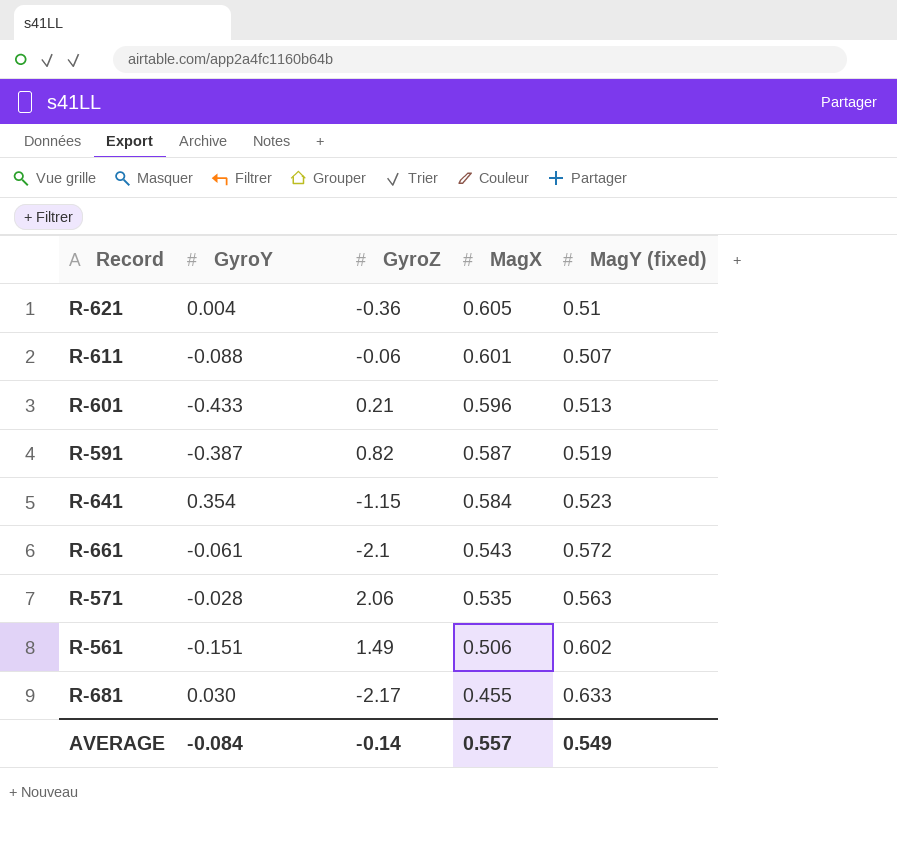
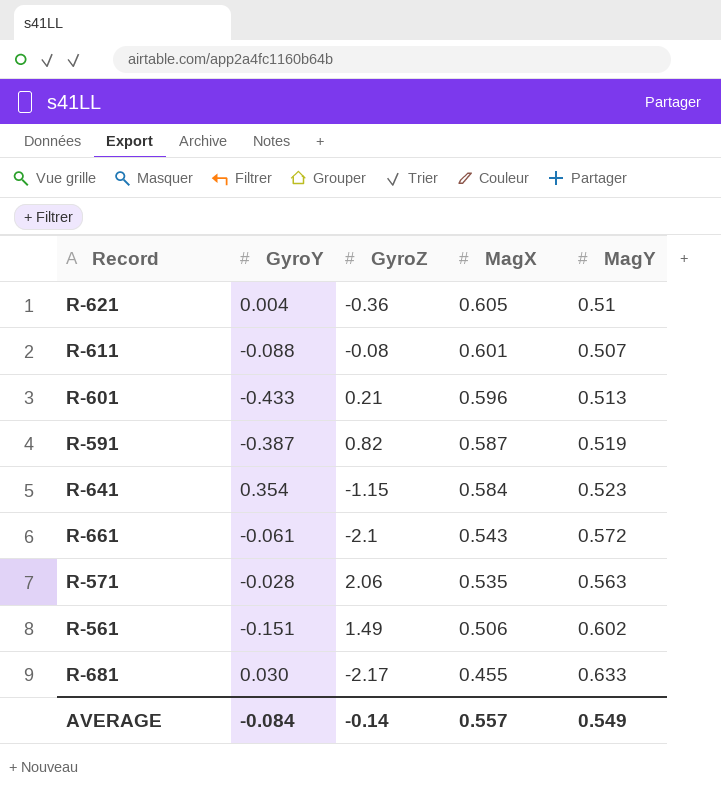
column name: MagY (fixed) -> MagY
R-611 | GyroZ: -0.06 -> -0.08

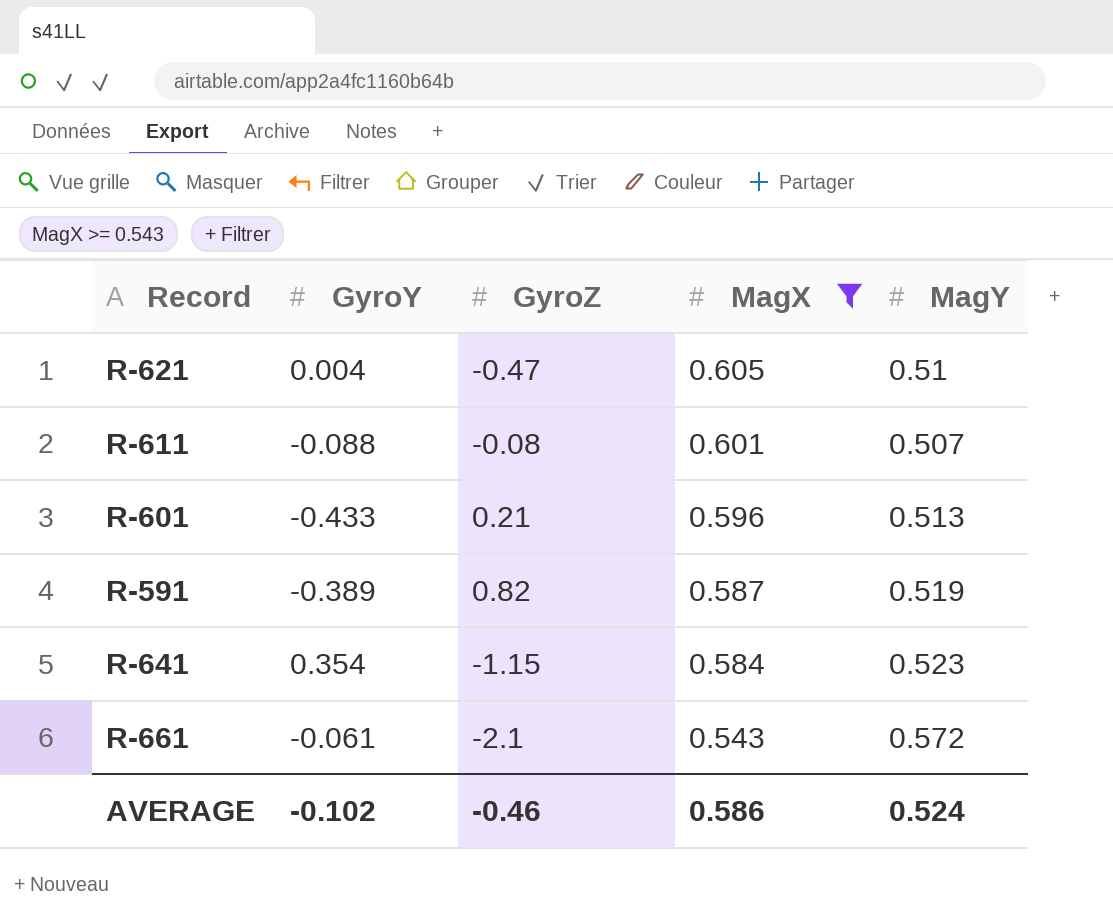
filter: none -> MagX >= 0.543
R-621 | GyroZ: -0.36 -> -0.47
R-591 | GyroY: -0.387 -> -0.389
AVERAGE | GyroY: -0.084 -> -0.102
AVERAGE | GyroZ: -0.14 -> -0.46
AVERAGE | MagX: 0.557 -> 0.586
AVERAGE | MagY: 0.549 -> 0.524

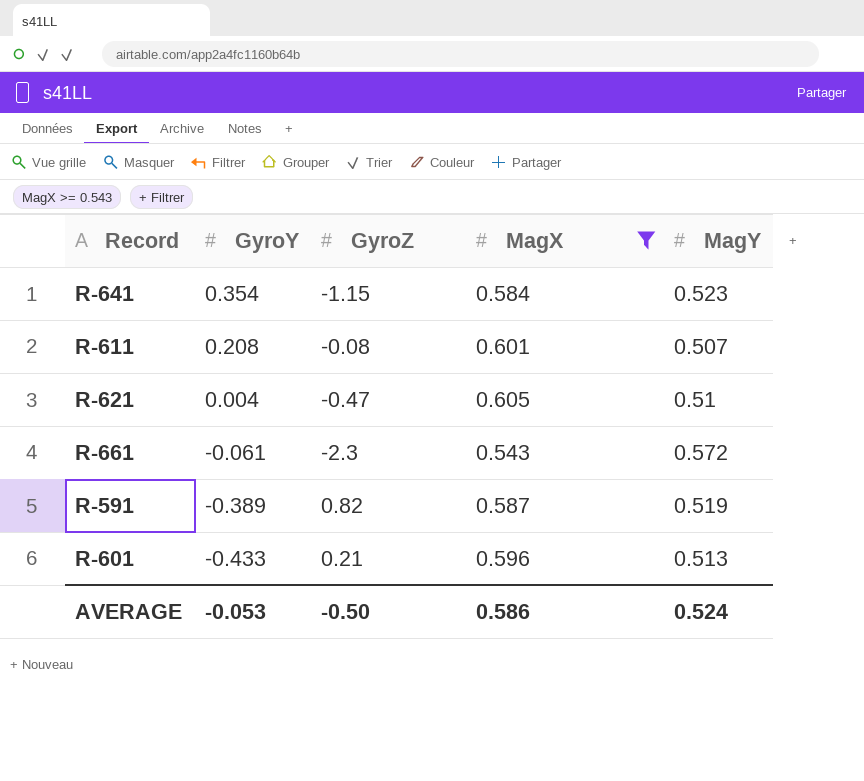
row order: MagX descending -> GyroY descending
R-611 | GyroY: -0.088 -> 0.208
R-661 | GyroZ: -2.1 -> -2.3
AVERAGE | GyroY: -0.102 -> -0.053
AVERAGE | GyroZ: -0.46 -> -0.50

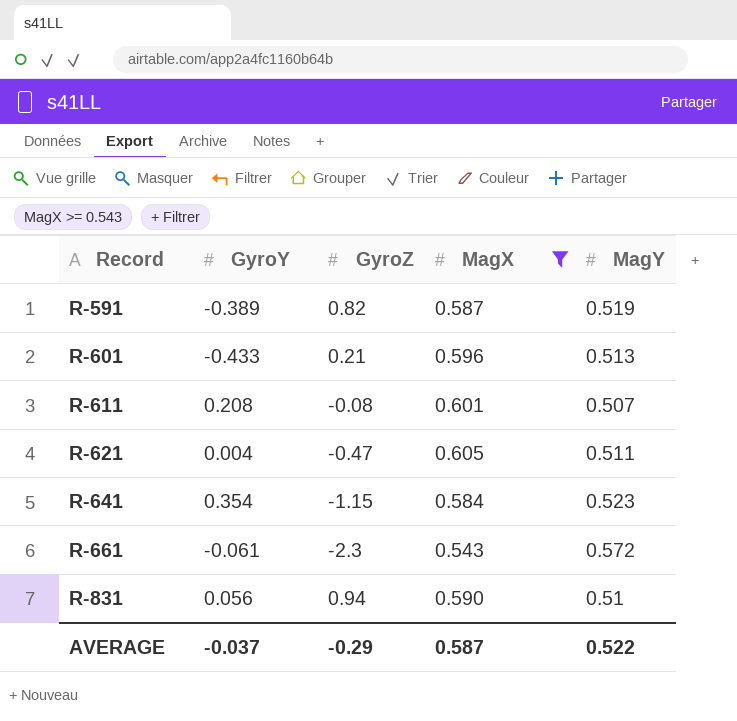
row order: GyroY descending -> Record ascending
R-621 | MagY: 0.51 -> 0.511
row R-831: none -> 0.056 | 0.94 | 0.590 | 0.51
AVERAGE | GyroY: -0.053 -> -0.037
AVERAGE | GyroZ: -0.50 -> -0.29
AVERAGE | MagX: 0.586 -> 0.587
AVERAGE | MagY: 0.524 -> 0.522

